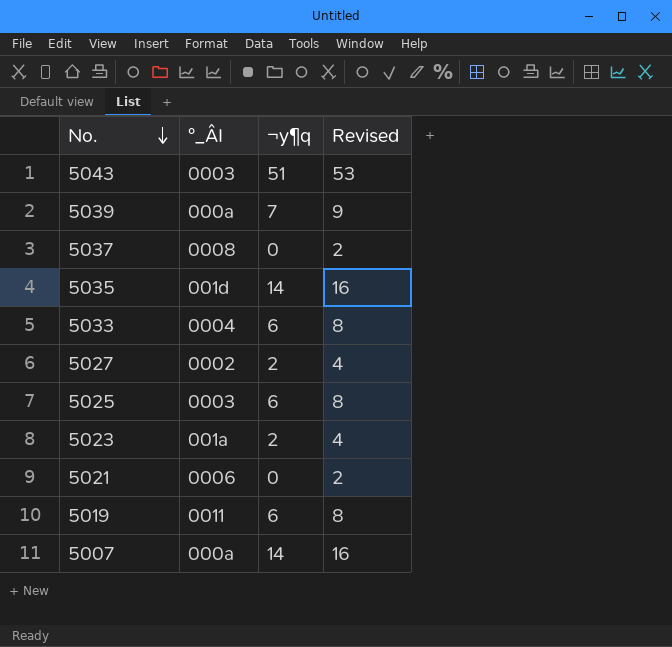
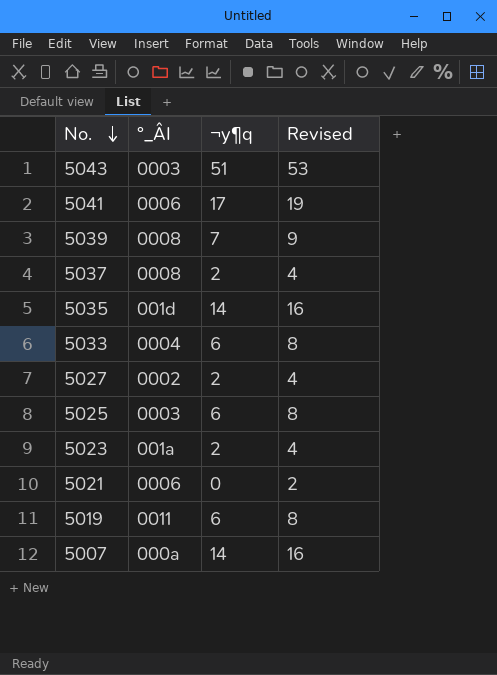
row 5041: none -> 0006 | 17 | 19
5039 | °_ÂI: 000a -> 0008
5037 | ¬y¶q: 0 -> 2
5037 | Revised: 2 -> 4

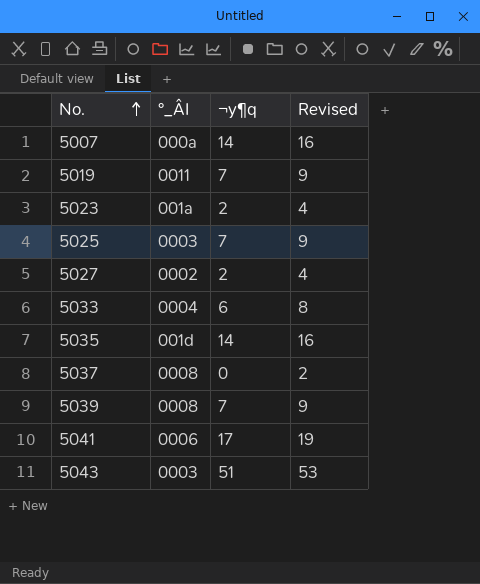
row order: No. descending -> No. ascending
row 5021: 0006 | 0 | 2 -> none
5019 | ¬y¶q: 6 -> 7
5019 | Revised: 8 -> 9
5025 | ¬y¶q: 6 -> 7
5025 | Revised: 8 -> 9
5037 | ¬y¶q: 2 -> 0
5037 | Revised: 4 -> 2

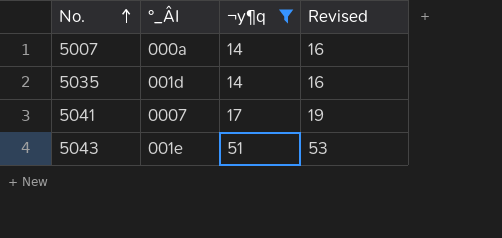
filter: none -> ¬y¶q >= 14
5041 | °_ÂI: 0006 -> 0007
5043 | °_ÂI: 0003 -> 001e

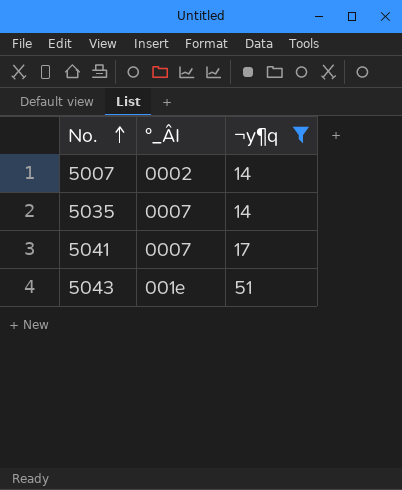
column Revised | formula: [¬y¶q] + 2 -> none
5007 | °_ÂI: 000a -> 0002
5035 | °_ÂI: 001d -> 0007

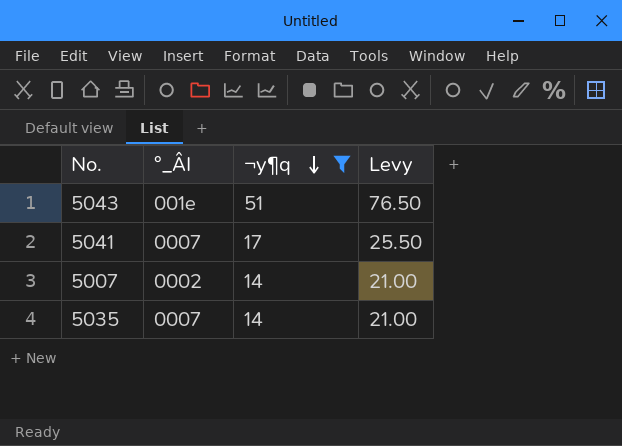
row order: No. ascending -> ¬y¶q descending
column Levy | formula: none -> [¬y¶q] * 1.5

